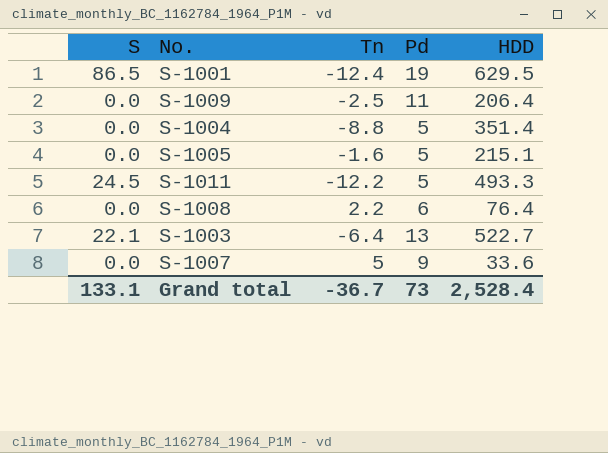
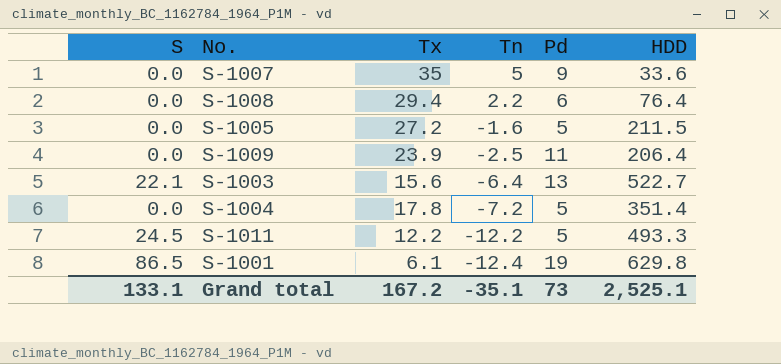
row order: none -> Tn descending
column Tx | position: none -> 3
S-1005 | HDD: 215.1 -> 211.5
S-1004 | Tn: -8.8 -> -7.2
S-1001 | HDD: 629.5 -> 629.8
Grand total | Tn: -36.7 -> -35.1
Grand total | HDD: 2,528.4 -> 2,525.1

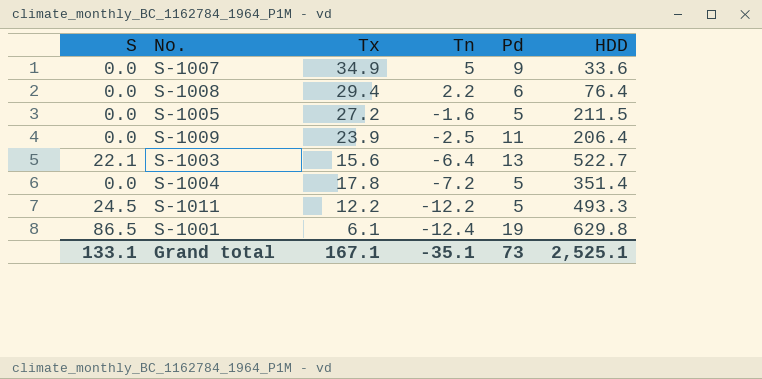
S-1007 | Tx: 35 -> 34.9
Grand total | Tx: 167.2 -> 167.1

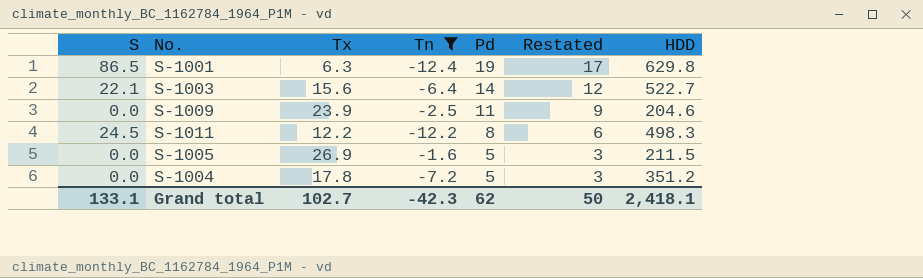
filter: none -> Tn <= -1.6
row order: Tn descending -> Pd descending
column Restated | formula: none -> [Pd] - 2
S-1001 | Tx: 6.1 -> 6.3
S-1003 | Pd: 13 -> 14
S-1009 | HDD: 206.4 -> 204.6
S-1011 | Pd: 5 -> 8
S-1011 | HDD: 493.3 -> 498.3
S-1005 | Tx: 27.2 -> 26.9
S-1004 | HDD: 351.4 -> 351.2
Grand total | Tx: 167.1 -> 102.7
Grand total | Tn: -35.1 -> -42.3
Grand total | Pd: 73 -> 62
Grand total | HDD: 2,525.1 -> 2,418.1

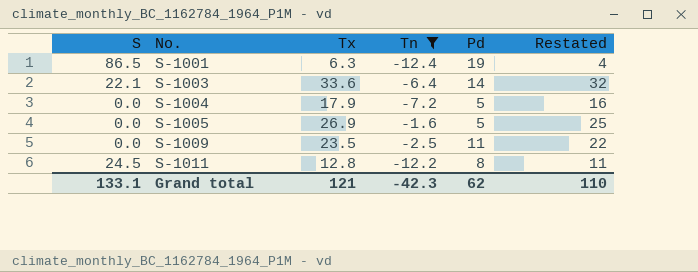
row order: Pd descending -> No. ascending
column HDD | position: 7 -> none
column Restated | formula: [Pd] - 2 -> [Tx] - 2
S-1003 | Tx: 15.6 -> 33.6
S-1004 | Tx: 17.8 -> 17.9
S-1009 | Tx: 23.9 -> 23.5
S-1011 | Tx: 12.2 -> 12.8
Grand total | Tx: 102.7 -> 121
Grand total | Restated: 50 -> 110

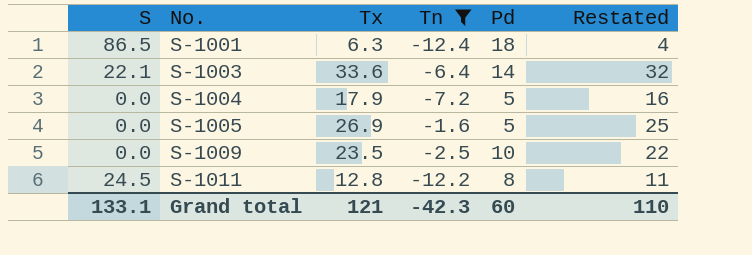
S-1001 | Pd: 19 -> 18
S-1009 | Pd: 11 -> 10
Grand total | Pd: 62 -> 60

